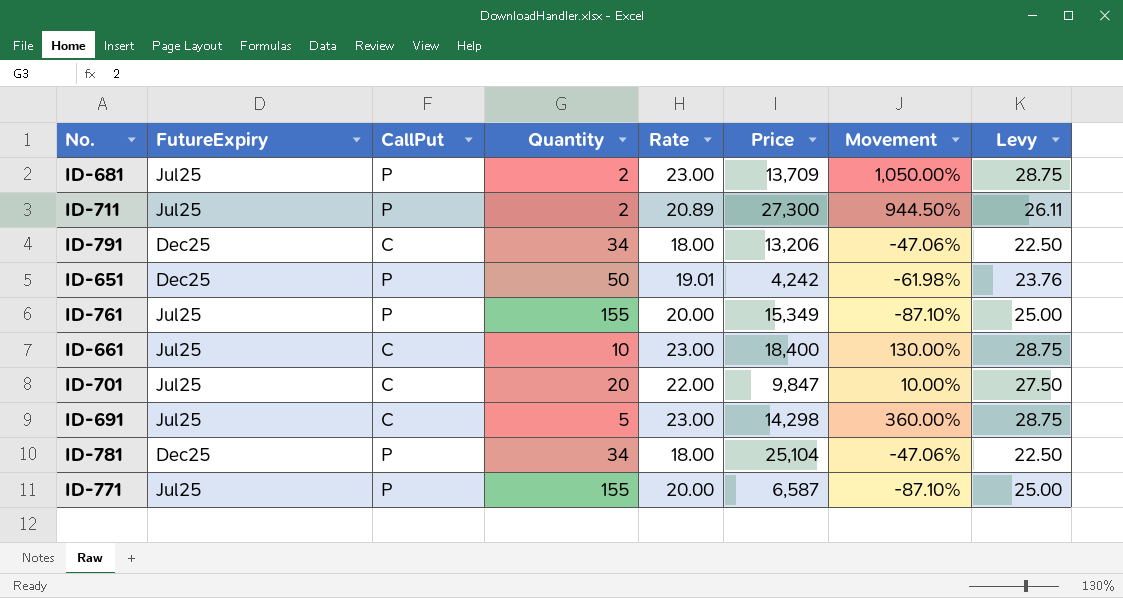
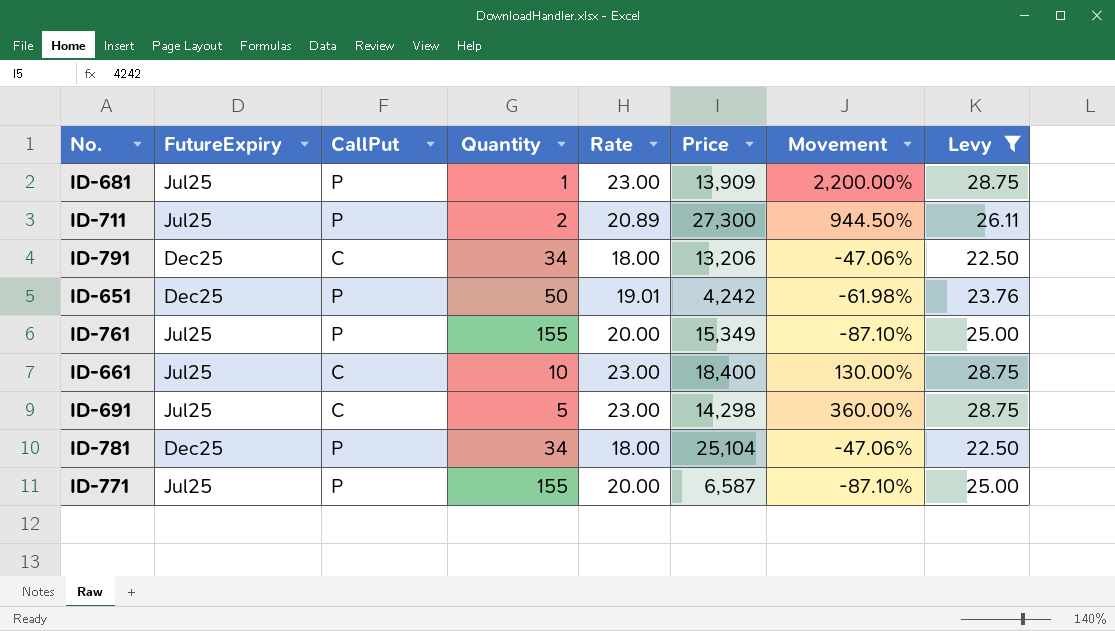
filter: none -> Levy != 27.50
ID-681 | Quantity: 2 -> 1
ID-681 | Price: 13,709 -> 13,909
ID-681 | Movement: 1,050.00% -> 2,200.00%

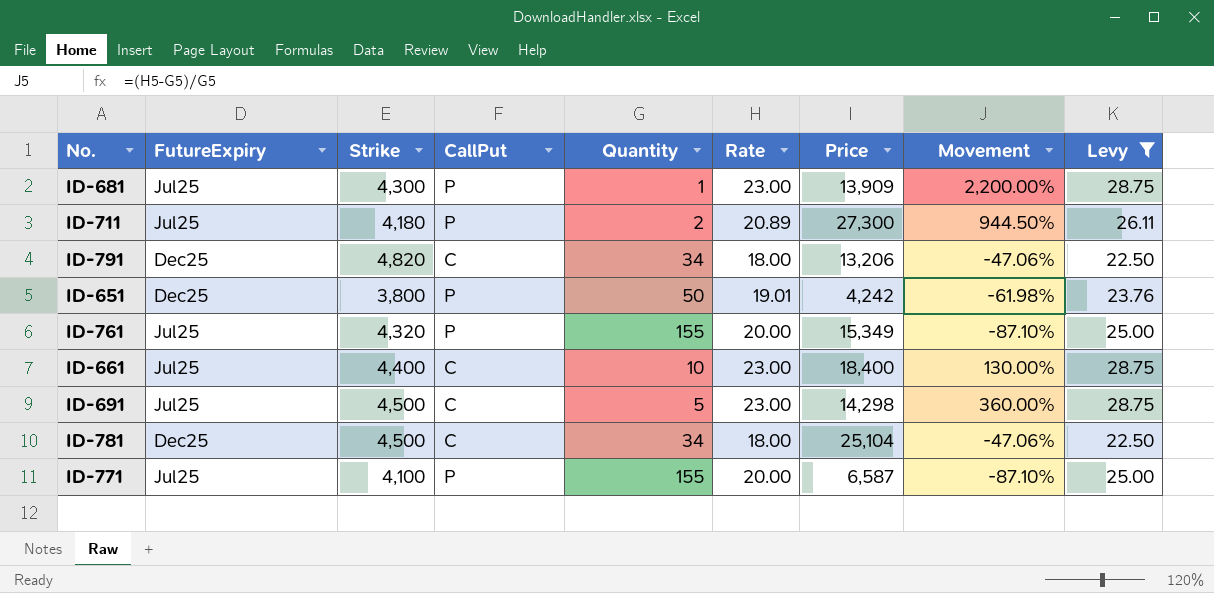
column Strike | position: none -> 3
ID-781 | CallPut: P -> C

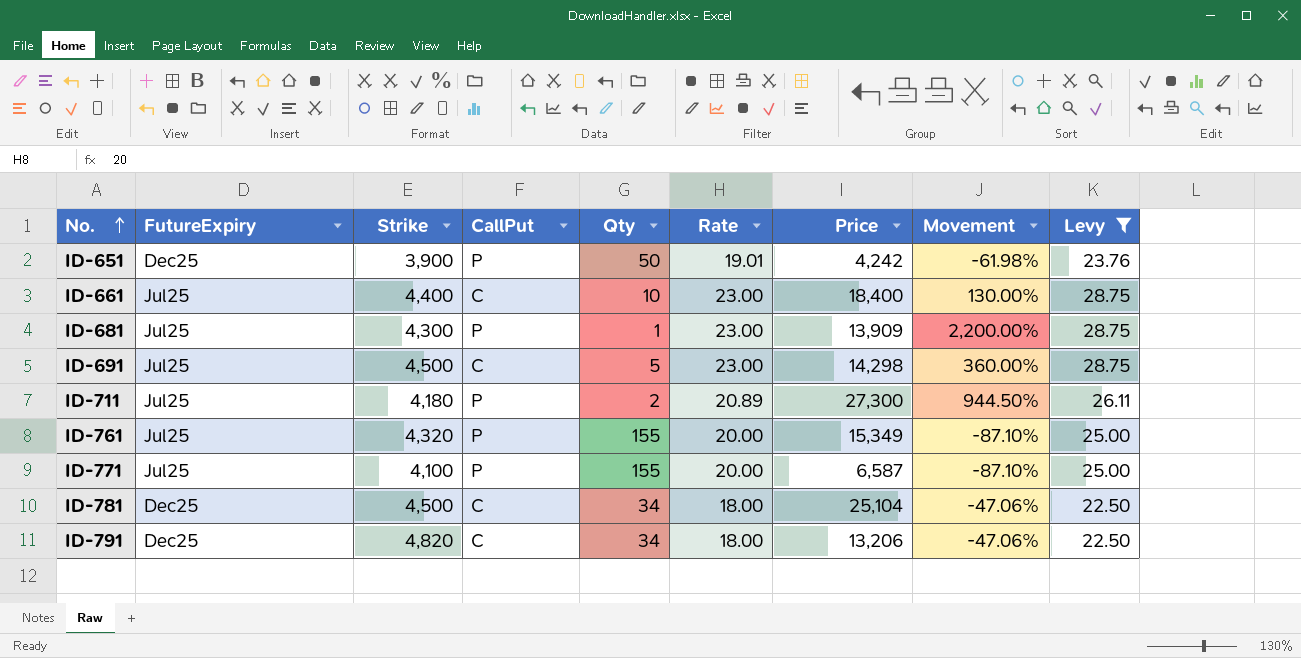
row order: none -> No. ascending
column name: Quantity -> Qty
ID-651 | Strike: 3,800 -> 3,900

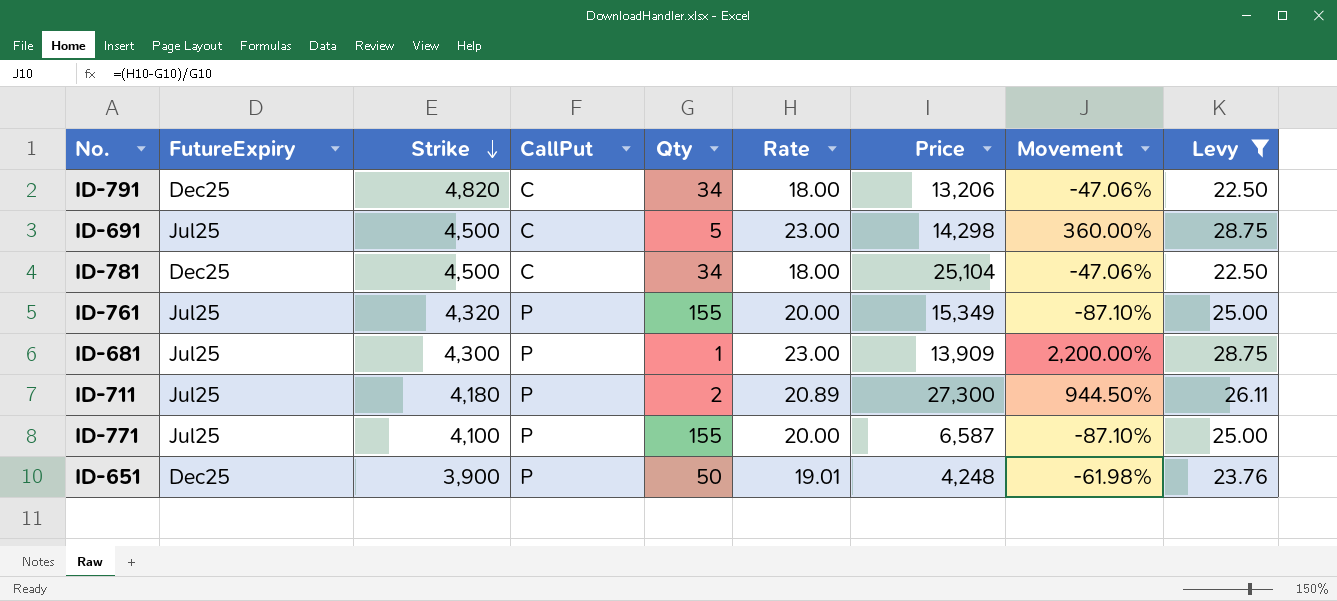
row order: No. ascending -> Strike descending
row ID-661: Jul25 | 4,400 | C | 10 | 23.00 | 18,400 | 130.00% | 28.75 -> none
ID-651 | Price: 4,242 -> 4,248

